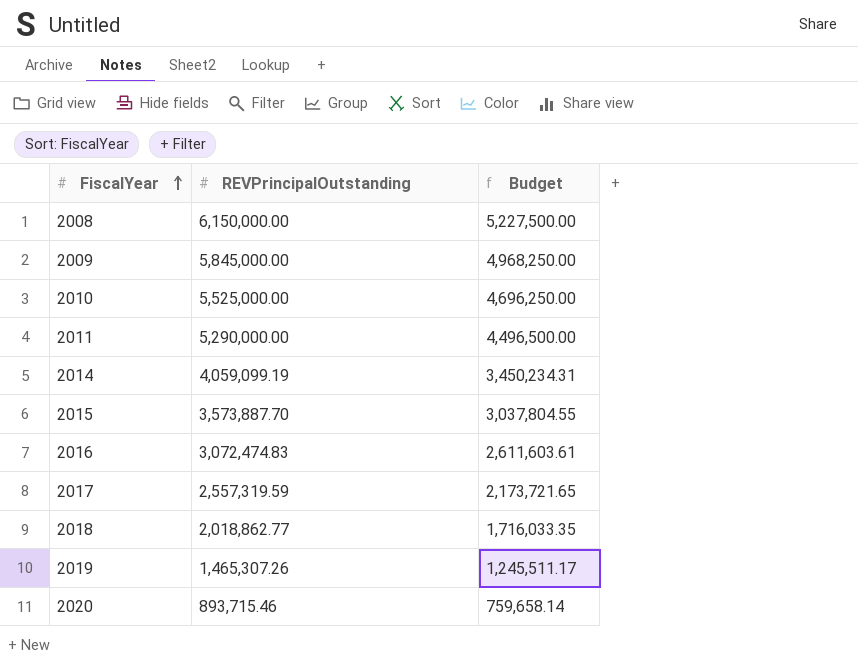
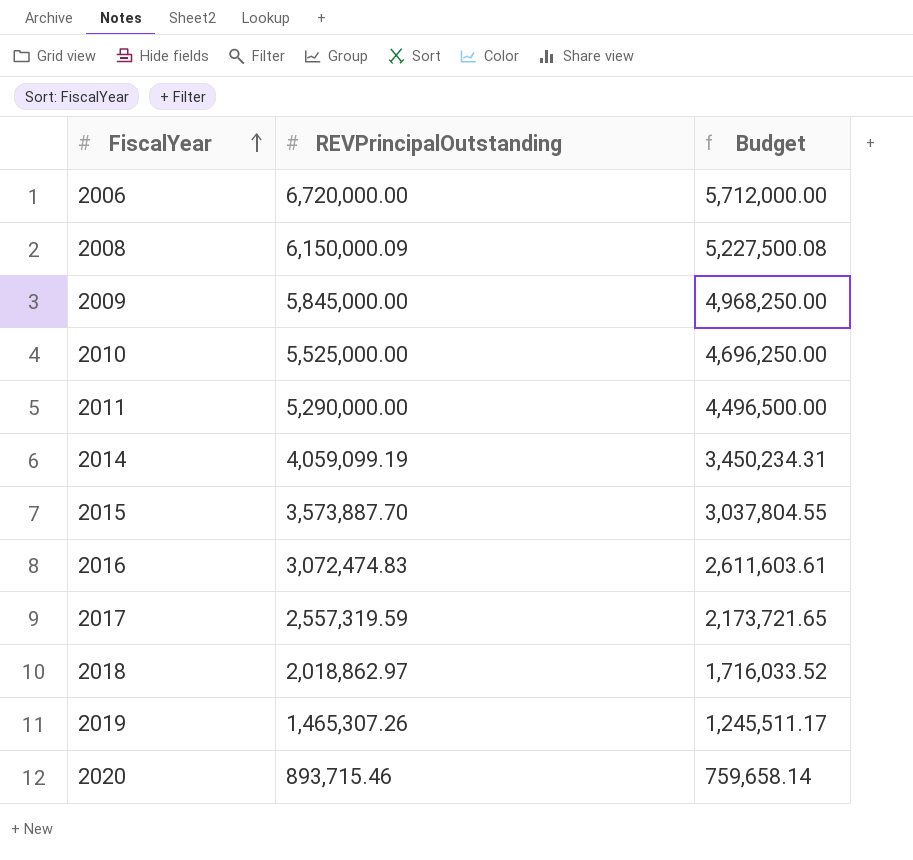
row 2006: none -> 6,720,000.00 | 5,712,000.00
2008 | REVPrincipalOutstanding: 6,150,000.00 -> 6,150,000.09
2008 | Budget: 5,227,500.00 -> 5,227,500.08
2018 | REVPrincipalOutstanding: 2,018,862.77 -> 2,018,862.97
2018 | Budget: 1,716,033.35 -> 1,716,033.52

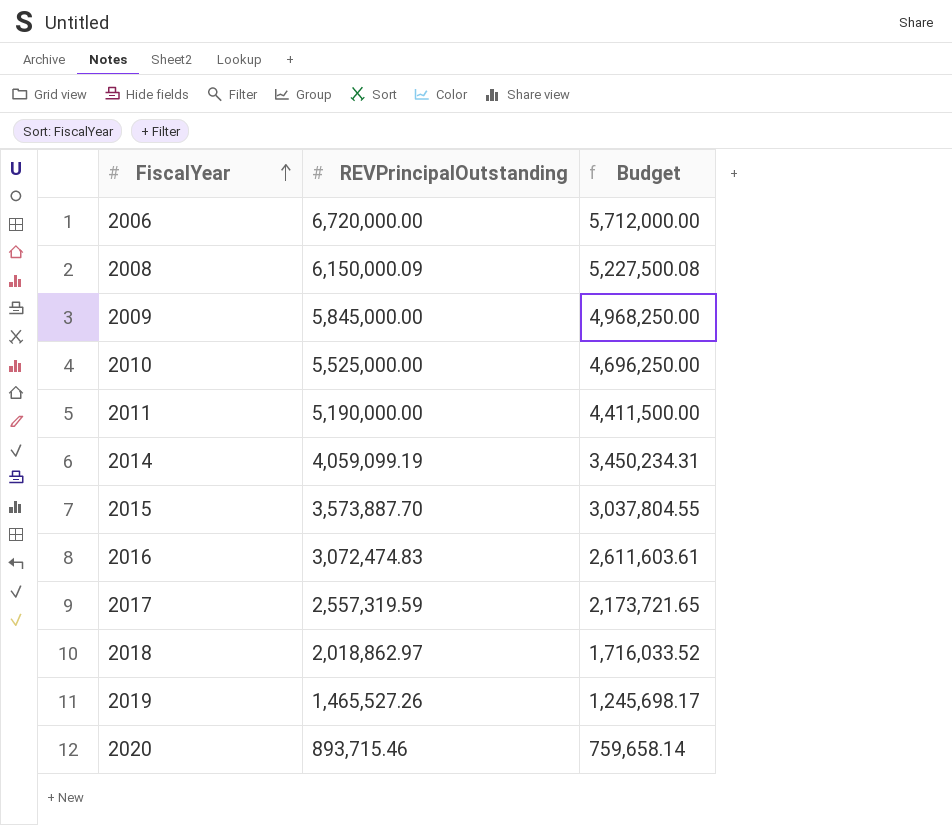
2011 | REVPrincipalOutstanding: 5,290,000.00 -> 5,190,000.00
2011 | Budget: 4,496,500.00 -> 4,411,500.00
2019 | REVPrincipalOutstanding: 1,465,307.26 -> 1,465,527.26
2019 | Budget: 1,245,511.17 -> 1,245,698.17

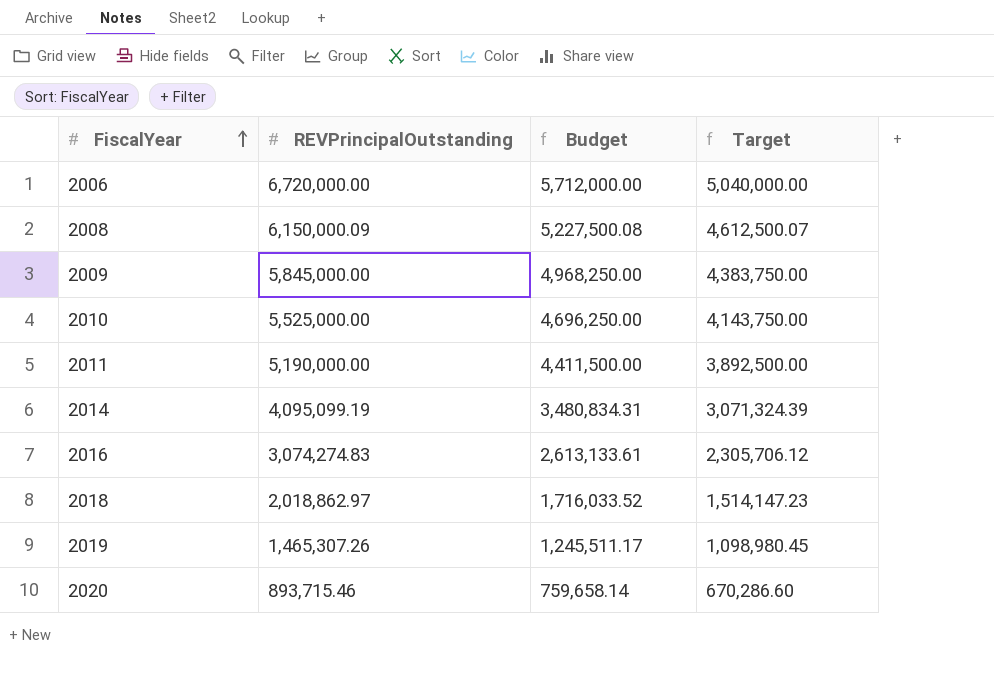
column Target | formula: none -> [REVPrincipalOutstanding] * 0.75
row 2015: 3,573,887.70 | 3,037,804.55 -> none
row 2017: 2,557,319.59 | 2,173,721.65 -> none
2014 | REVPrincipalOutstanding: 4,059,099.19 -> 4,095,099.19
2014 | Budget: 3,450,234.31 -> 3,480,834.31
2016 | REVPrincipalOutstanding: 3,072,474.83 -> 3,074,274.83
2016 | Budget: 2,611,603.61 -> 2,613,133.61
2019 | REVPrincipalOutstanding: 1,465,527.26 -> 1,465,307.26
2019 | Budget: 1,245,698.17 -> 1,245,511.17

